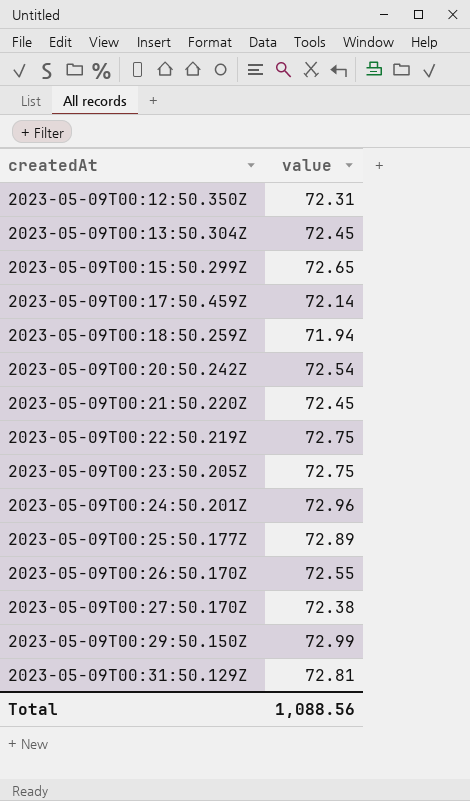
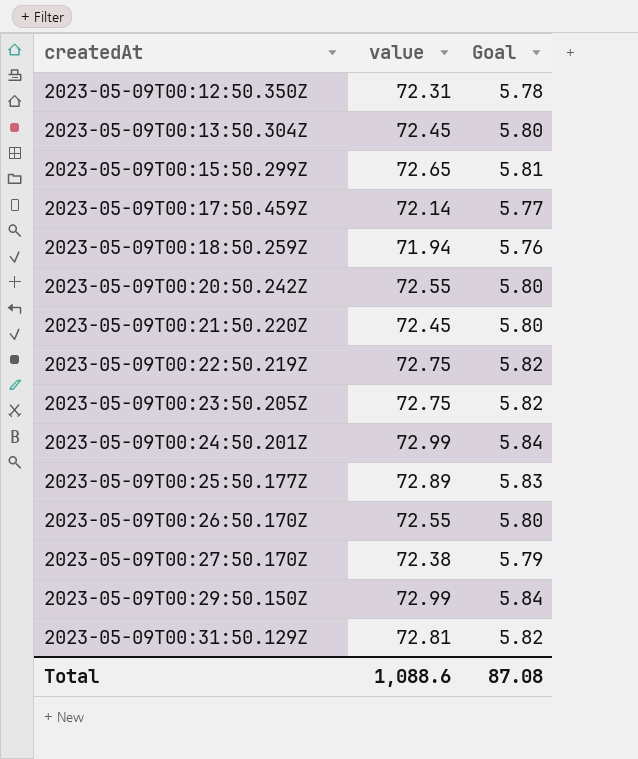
column Goal | formula: none -> [value] * 0.08
2023-05-09T00:20:50.242Z | value: 72.54 -> 72.55
2023-05-09T00:24:50.201Z | value: 72.96 -> 72.99
Total | value: 1,088.56 -> 1,088.6

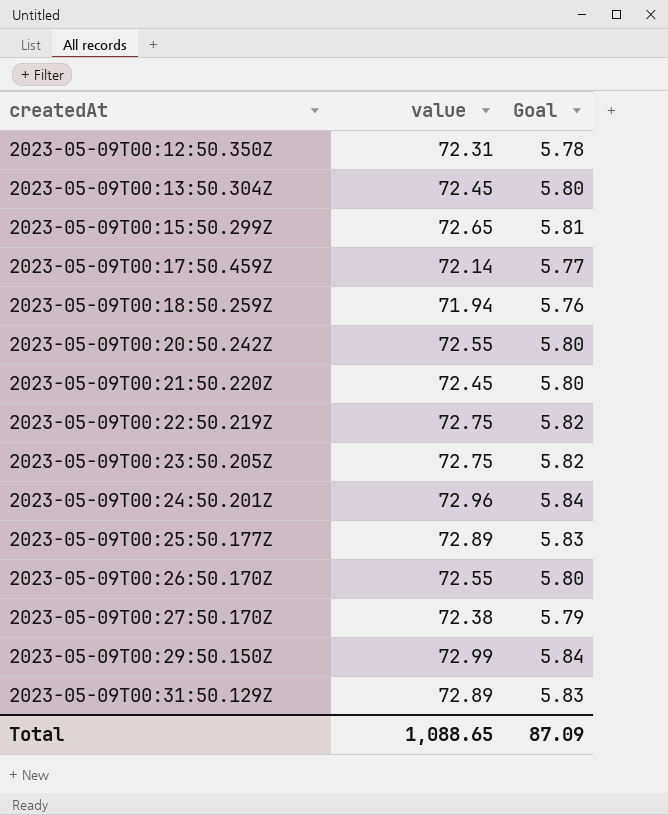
2023-05-09T00:24:50.201Z | value: 72.99 -> 72.96
2023-05-09T00:31:50.129Z | value: 72.81 -> 72.89
2023-05-09T00:31:50.129Z | Goal: 5.82 -> 5.83
Total | value: 1,088.6 -> 1,088.65
Total | Goal: 87.08 -> 87.09

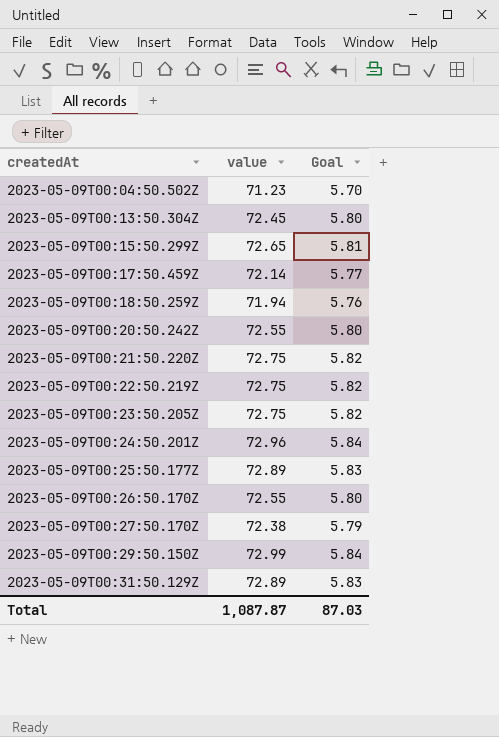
row 2023-05-09T00:12:50.350Z: 72.31 | 5.78 -> none
row 2023-05-09T00:04:50.502Z: none -> 71.23 | 5.70
2023-05-09T00:21:50.220Z | value: 72.45 -> 72.75
2023-05-09T00:21:50.220Z | Goal: 5.80 -> 5.82
Total | value: 1,088.65 -> 1,087.87
Total | Goal: 87.09 -> 87.03

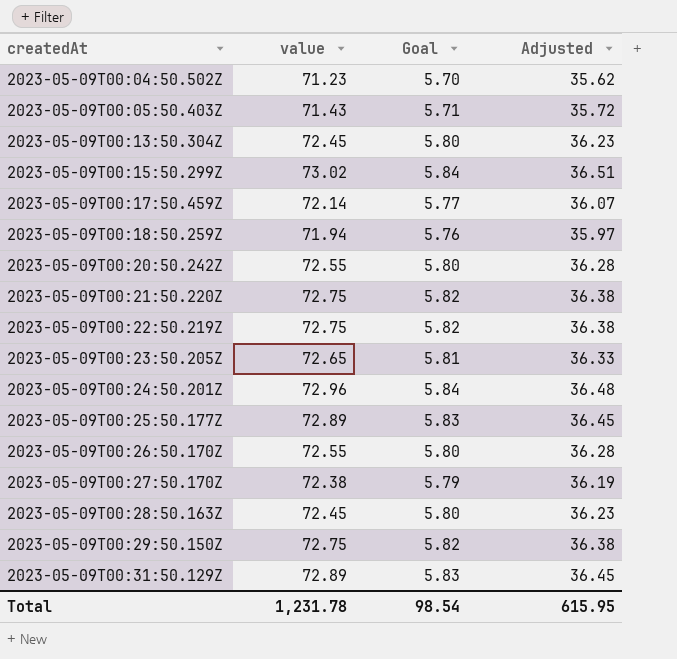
column Adjusted | formula: none -> [value] * 0.5
row 2023-05-09T00:05:50.403Z: none -> 71.43 | 5.71 | 35.72
2023-05-09T00:15:50.299Z | value: 72.65 -> 73.02
2023-05-09T00:15:50.299Z | Goal: 5.81 -> 5.84
2023-05-09T00:23:50.205Z | value: 72.75 -> 72.65
2023-05-09T00:23:50.205Z | Goal: 5.82 -> 5.81
row 2023-05-09T00:28:50.163Z: none -> 72.45 | 5.80 | 36.23
2023-05-09T00:29:50.150Z | value: 72.99 -> 72.75
2023-05-09T00:29:50.150Z | Goal: 5.84 -> 5.82
Total | value: 1,087.87 -> 1,231.78
Total | Goal: 87.03 -> 98.54

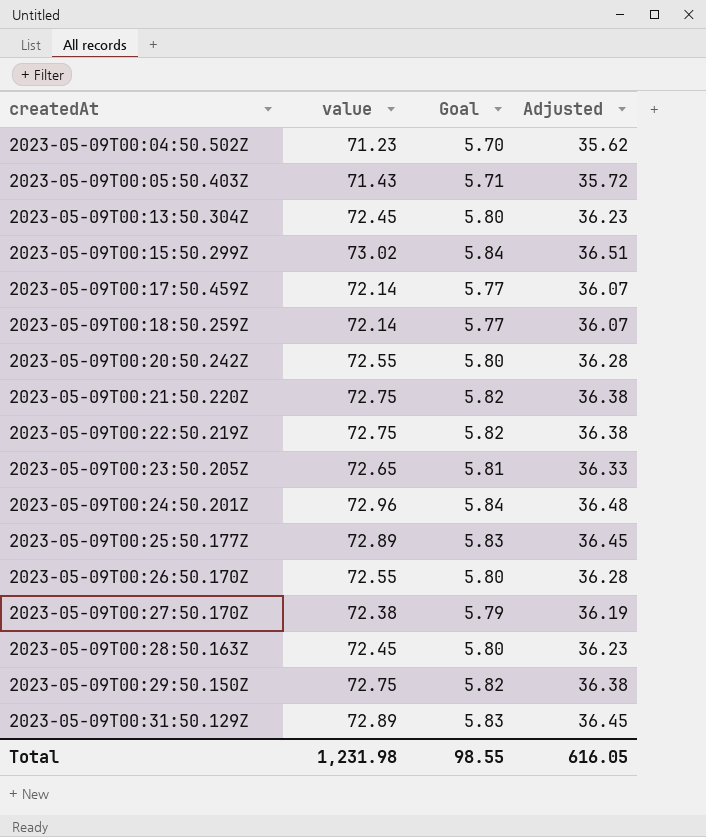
2023-05-09T00:18:50.259Z | value: 71.94 -> 72.14
2023-05-09T00:18:50.259Z | Goal: 5.76 -> 5.77
2023-05-09T00:18:50.259Z | Adjusted: 35.97 -> 36.07
Total | value: 1,231.78 -> 1,231.98
Total | Goal: 98.54 -> 98.55
Total | Adjusted: 615.95 -> 616.05

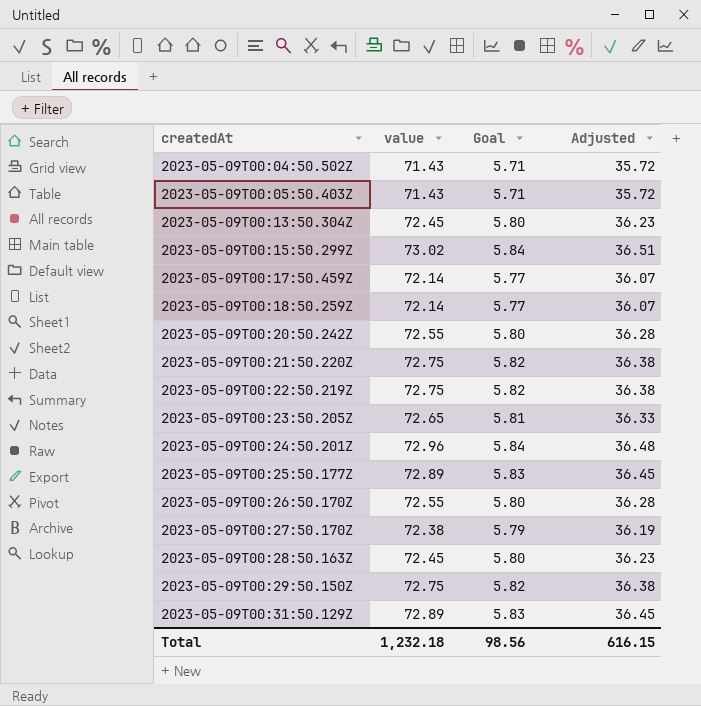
2023-05-09T00:04:50.502Z | value: 71.23 -> 71.43
2023-05-09T00:04:50.502Z | Goal: 5.70 -> 5.71
2023-05-09T00:04:50.502Z | Adjusted: 35.62 -> 35.72
Total | value: 1,231.98 -> 1,232.18
Total | Goal: 98.55 -> 98.56
Total | Adjusted: 616.05 -> 616.15

